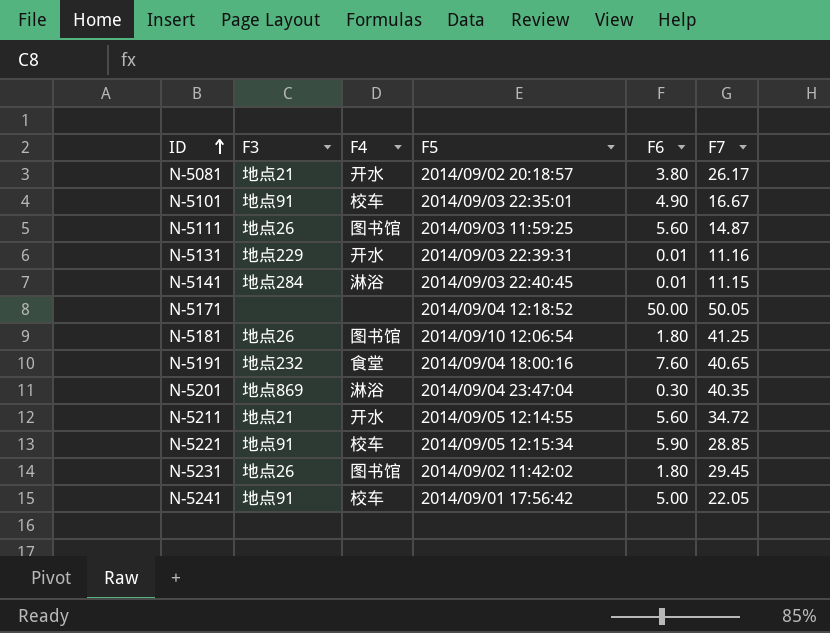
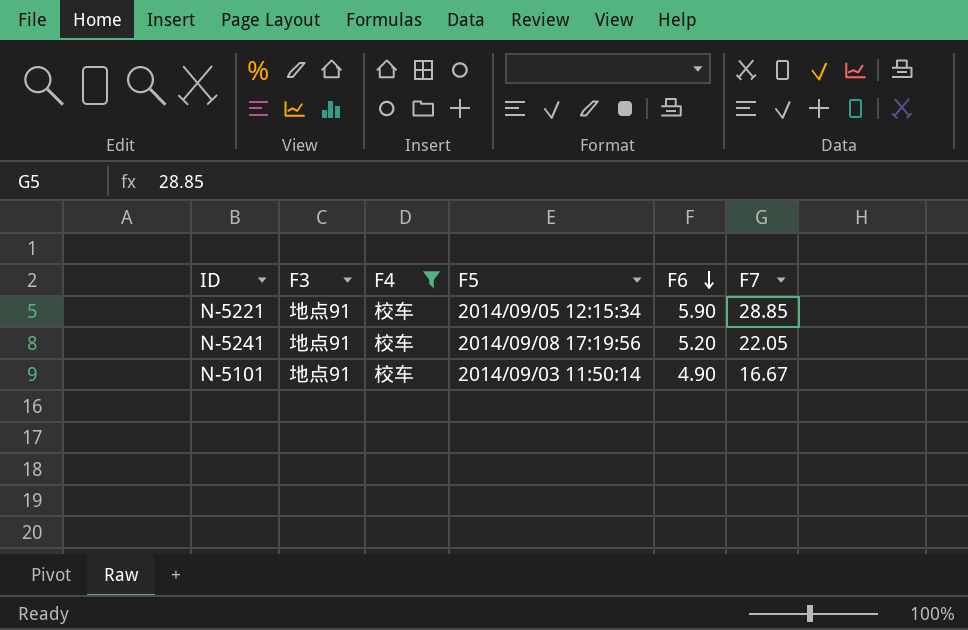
filter: none -> F4 = 校车
row order: ID ascending -> F6 descending
N-5241 | F5: 2014/09/01 17:56:42 -> 2014/09/08 17:19:56
N-5241 | F6: 5.00 -> 5.20
N-5101 | F5: 2014/09/03 22:35:01 -> 2014/09/03 11:50:14

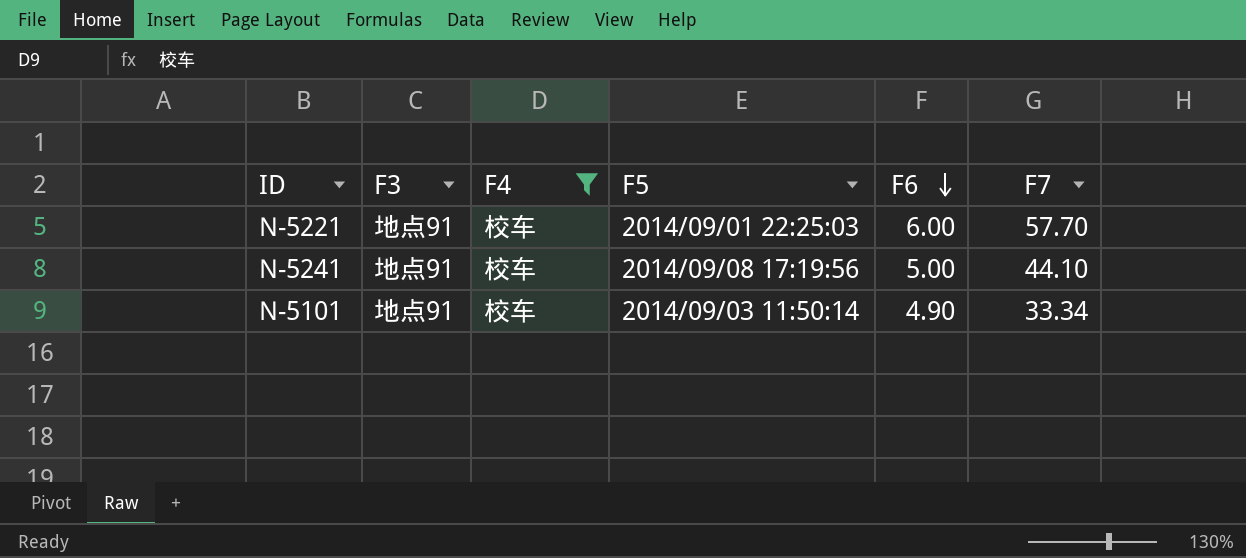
N-5221 | F5: 2014/09/05 12:15:34 -> 2014/09/01 22:25:03
N-5221 | F6: 5.90 -> 6.00
N-5221 | F7: 28.85 -> 57.70
N-5241 | F6: 5.20 -> 5.00
N-5241 | F7: 22.05 -> 44.10
N-5101 | F7: 16.67 -> 33.34

